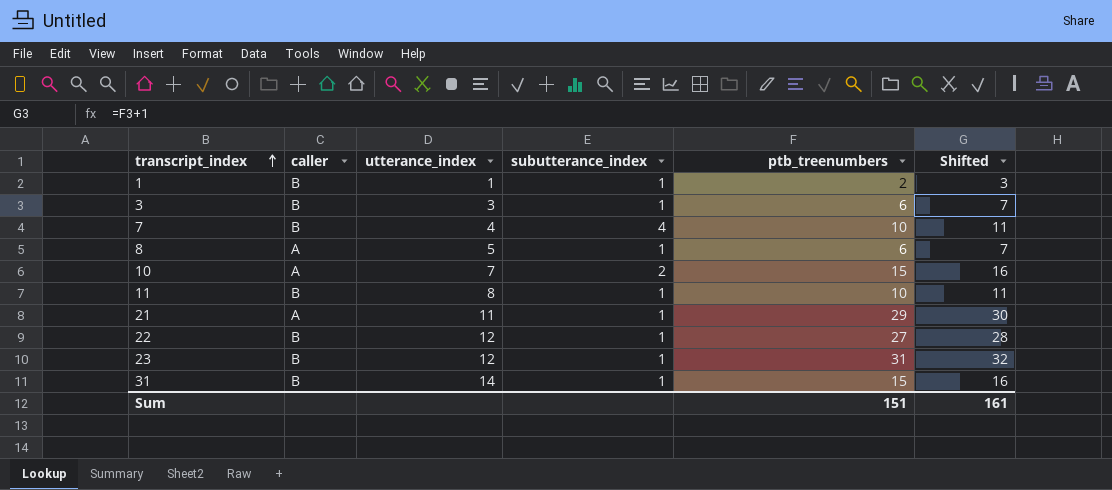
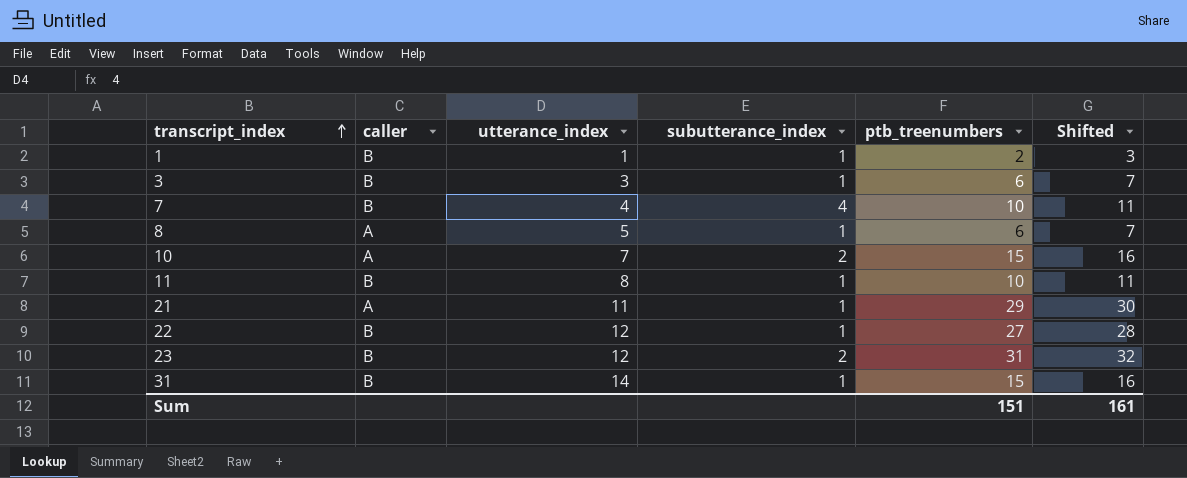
23 | subutterance_index: 1 -> 2

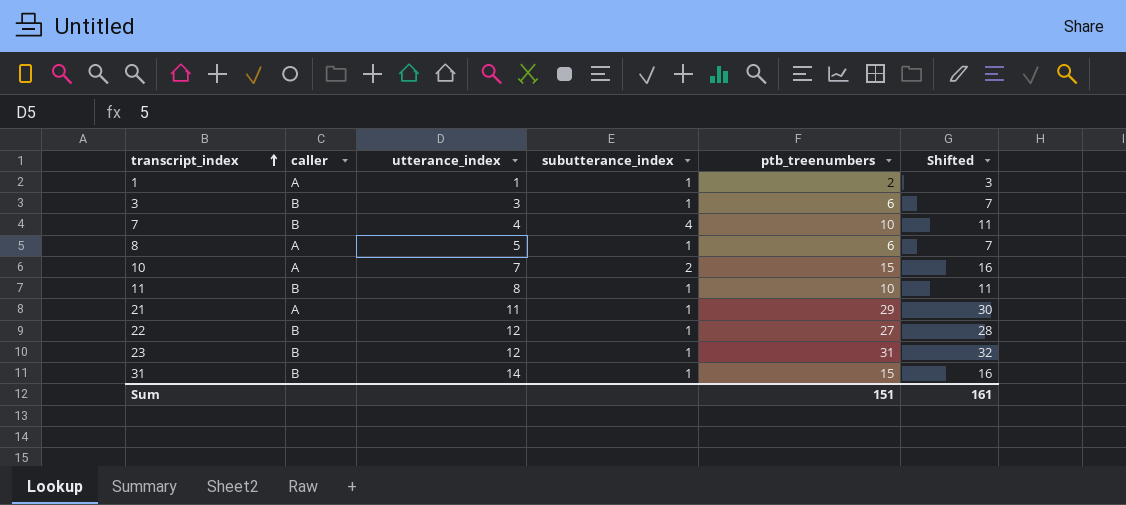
1 | caller: B -> A
23 | subutterance_index: 2 -> 1

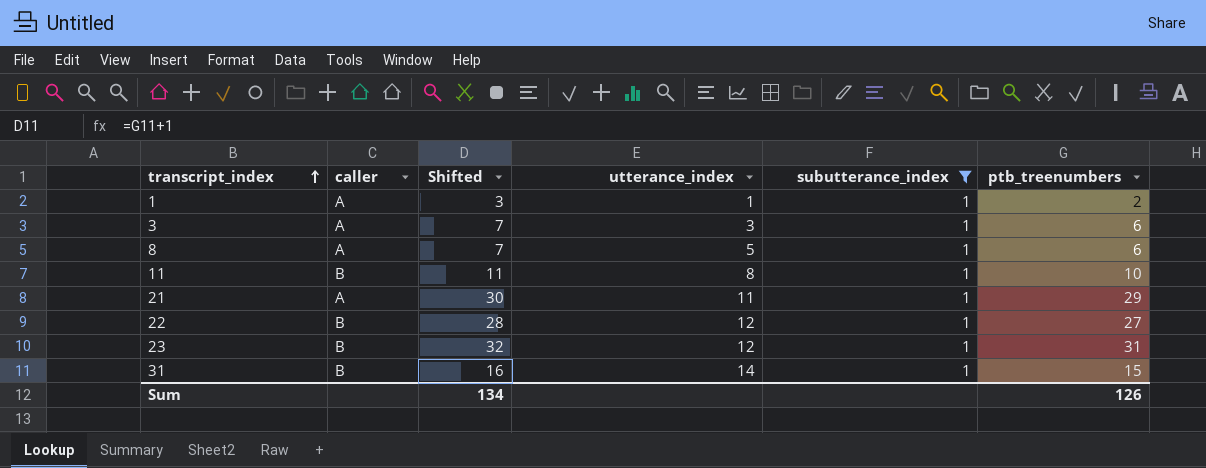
filter: none -> subutterance_index = 1
column Shifted | position: 6 -> 3
3 | caller: B -> A
Sum | Shifted: 161 -> 134
Sum | ptb_treenumbers: 151 -> 126

